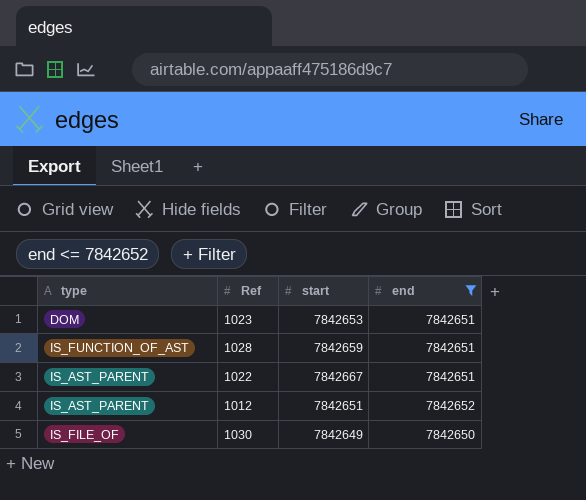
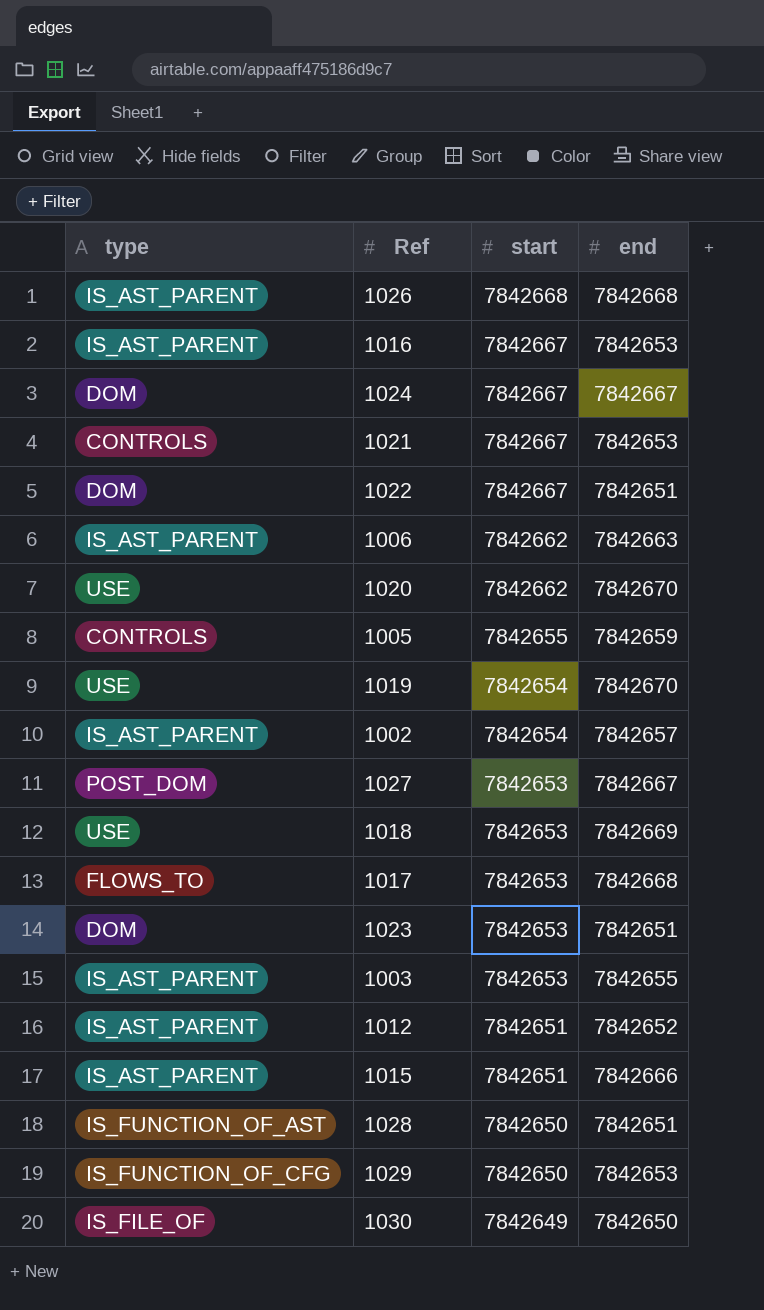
filter: end <= 7842652 -> none
row order: none -> start descending
1022 | type: IS_AST_PARENT -> DOM
1028 | start: 7842659 -> 7842650

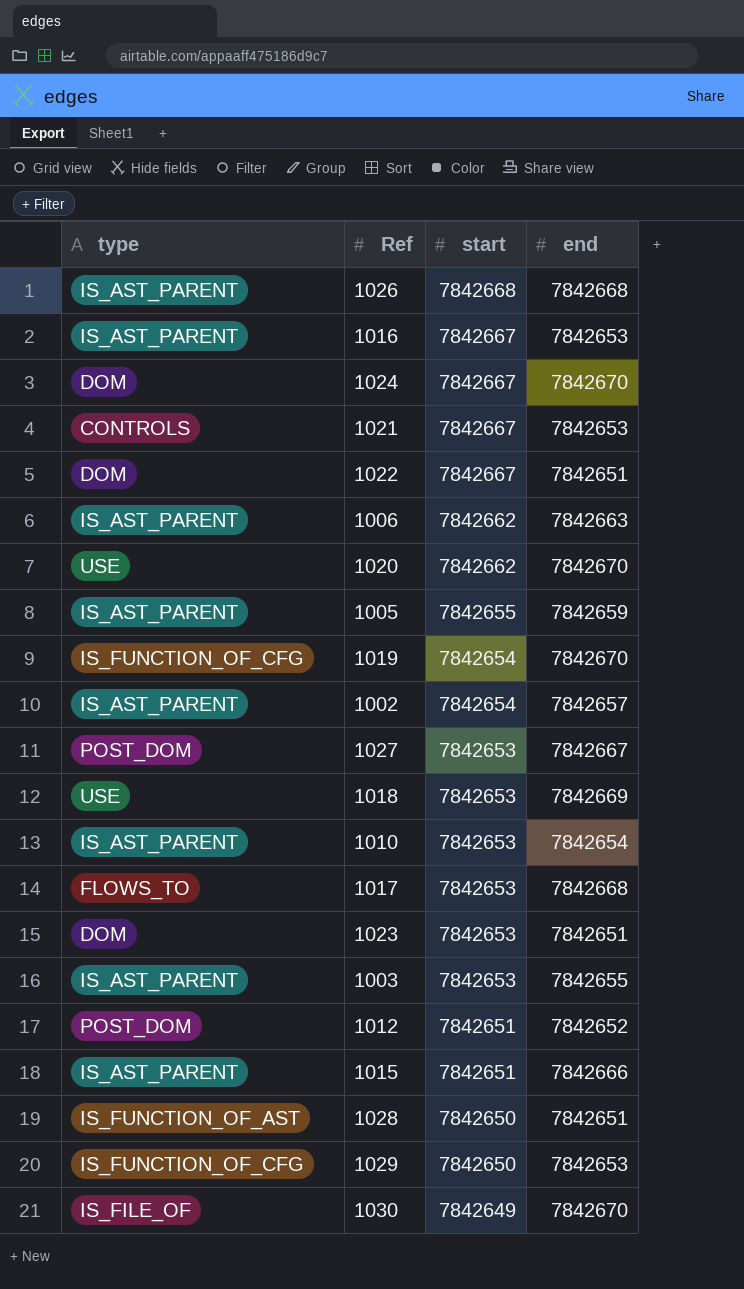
1024 | end: 7842667 -> 7842670
1005 | type: CONTROLS -> IS_AST_PARENT
1019 | type: USE -> IS_FUNCTION_OF_CFG
row 1010: none -> IS_AST_PARENT | 7842653 | 7842654
1012 | type: IS_AST_PARENT -> POST_DOM
1030 | end: 7842650 -> 7842670

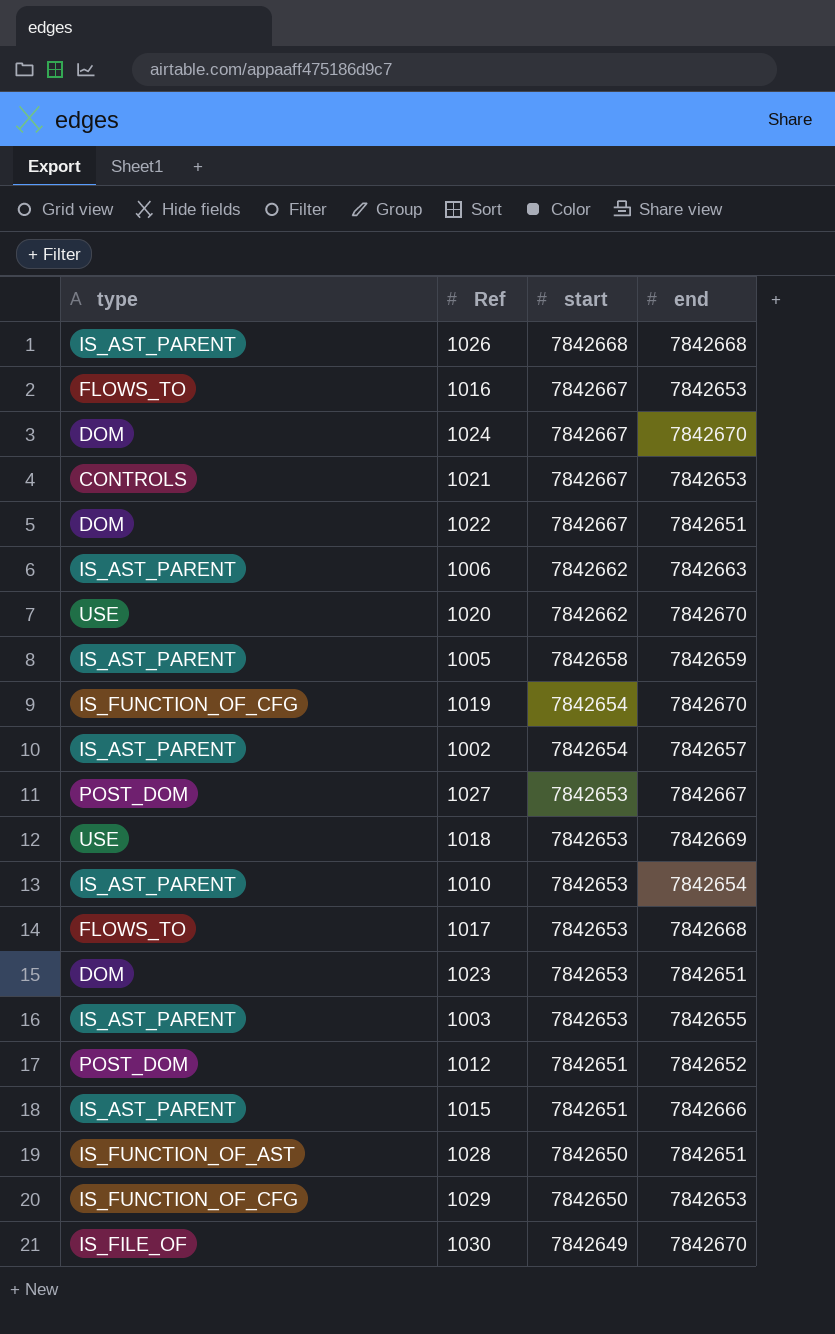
1016 | type: IS_AST_PARENT -> FLOWS_TO
1005 | start: 7842655 -> 7842658

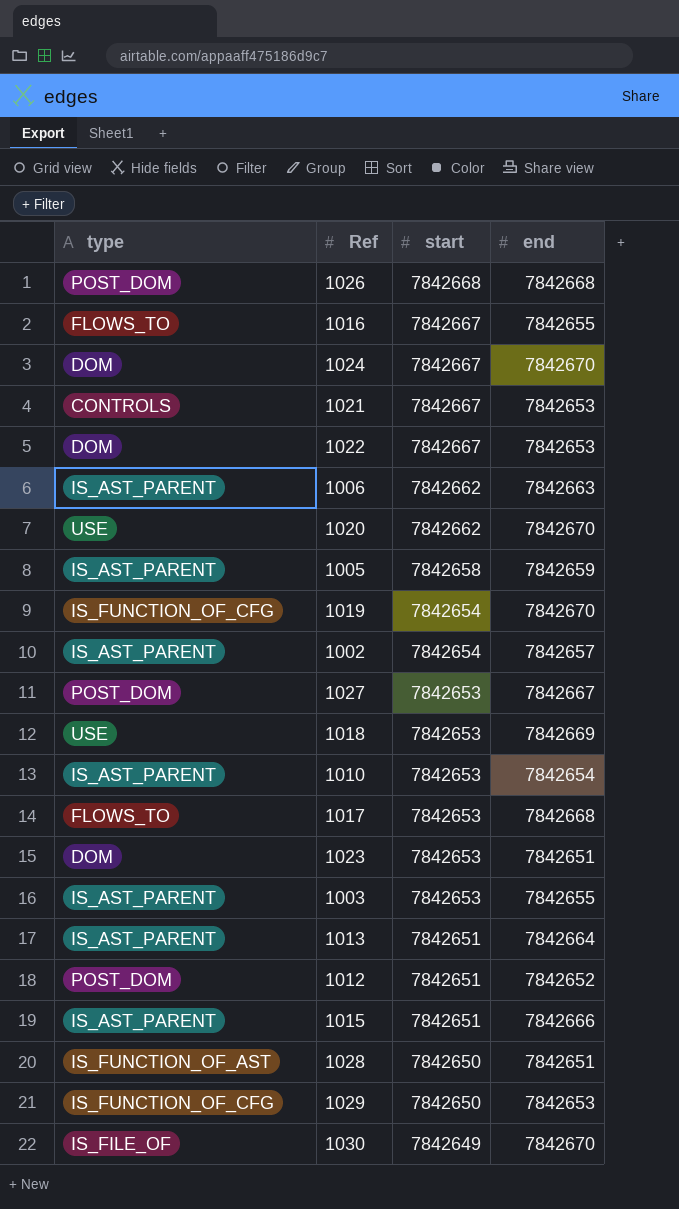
1026 | type: IS_AST_PARENT -> POST_DOM
1016 | end: 7842653 -> 7842655
1022 | end: 7842651 -> 7842653
row 1013: none -> IS_AST_PARENT | 7842651 | 7842664

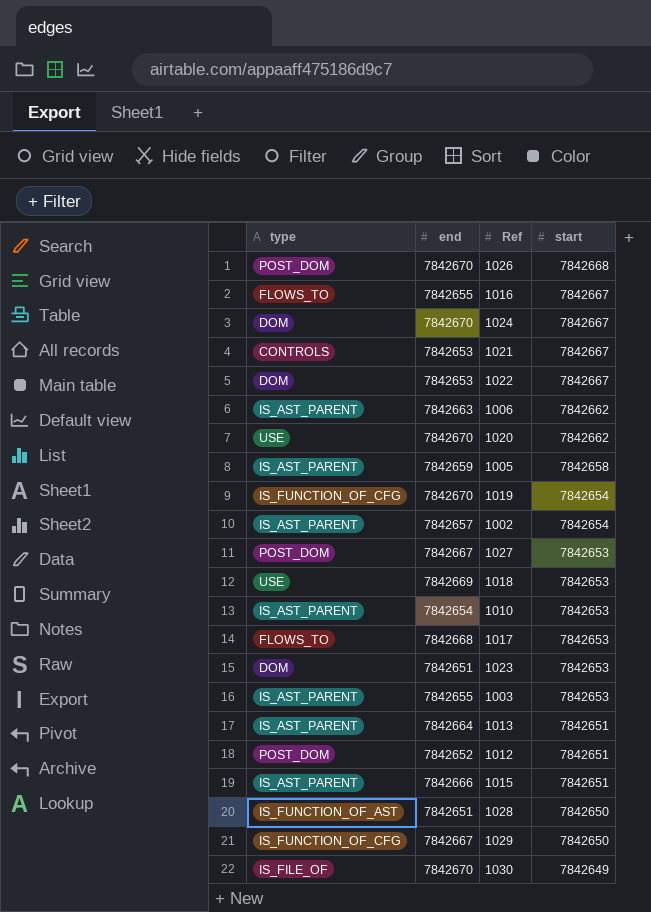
column end | position: 4 -> 2
1026 | end: 7842668 -> 7842670
1029 | end: 7842653 -> 7842667

